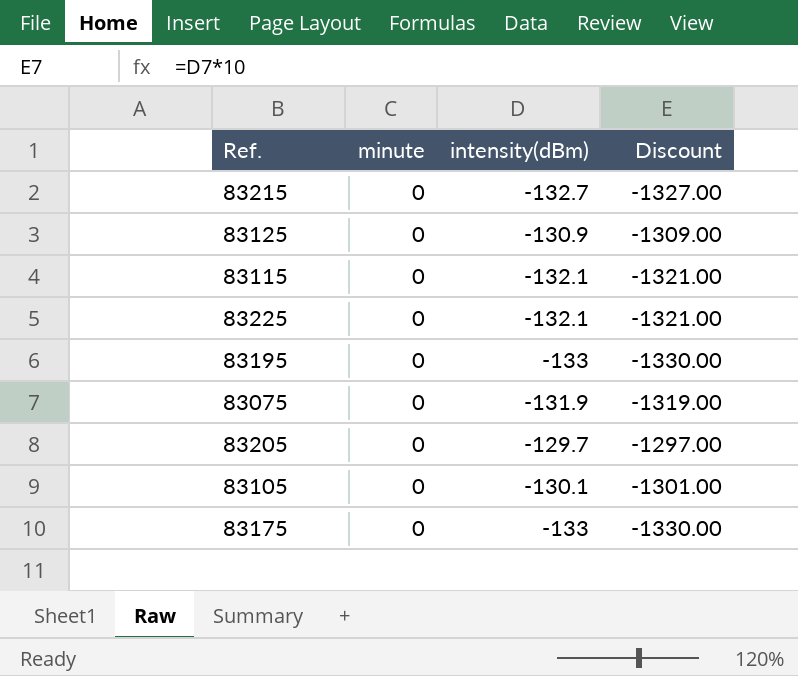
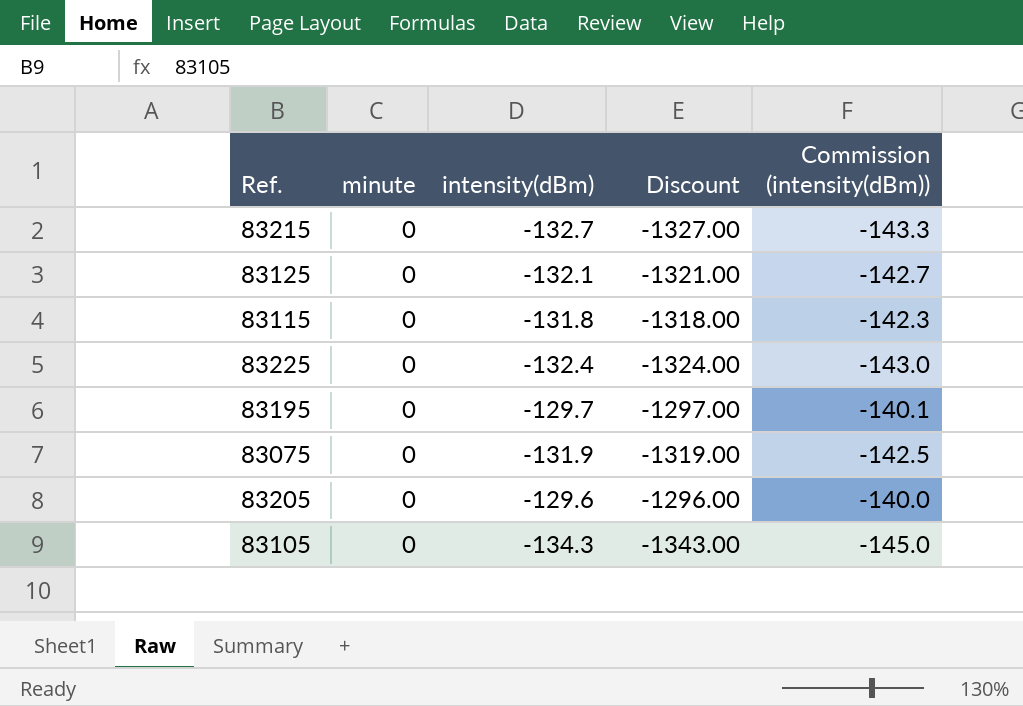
column Commission (intensity(dBm)) | formula: none -> [intensity(dBm)] * 1.08
row 83175: 0 | -133 | -1330.00 -> none
83125 | intensity(dBm): -130.9 -> -132.1
83125 | Discount: -1309.00 -> -1321.00
83115 | intensity(dBm): -132.1 -> -131.8
83115 | Discount: -1321.00 -> -1318.00
83225 | intensity(dBm): -132.1 -> -132.4
83225 | Discount: -1321.00 -> -1324.00
83195 | intensity(dBm): -133 -> -129.7
83195 | Discount: -1330.00 -> -1297.00
83205 | intensity(dBm): -129.7 -> -129.6
83205 | Discount: -1297.00 -> -1296.00
83105 | intensity(dBm): -130.1 -> -134.3
83105 | Discount: -1301.00 -> -1343.00

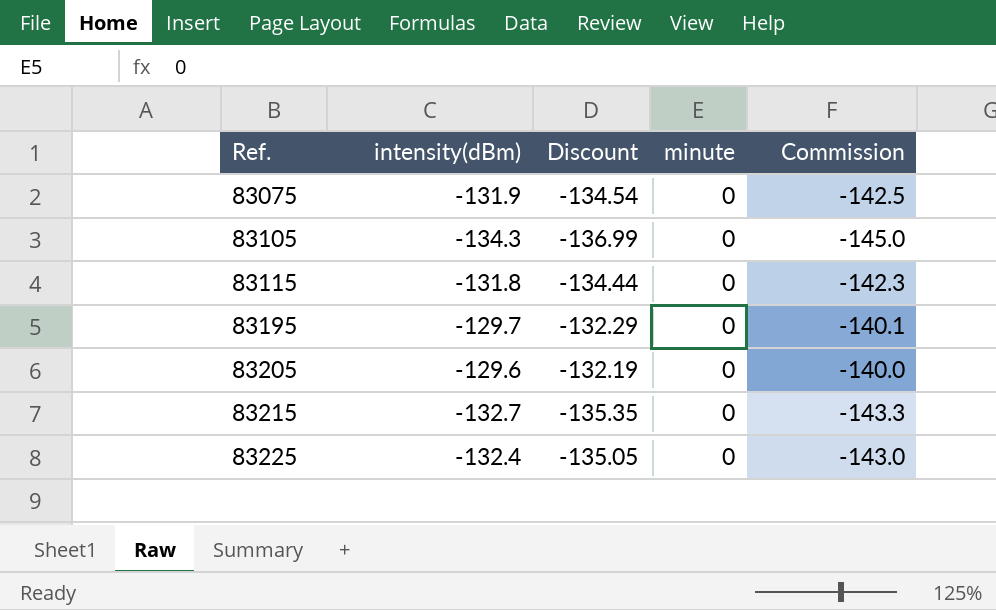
row order: none -> Ref. ascending
column Discount | formula: [intensity(dBm)] * 10 -> [intensity(dBm)] * 1.02
column minute | position: 2 -> 4
column name: Commission (intensity(dBm)) -> Commission
row 83125: 0 | -132.1 | -1321.00 | -142.7 -> none

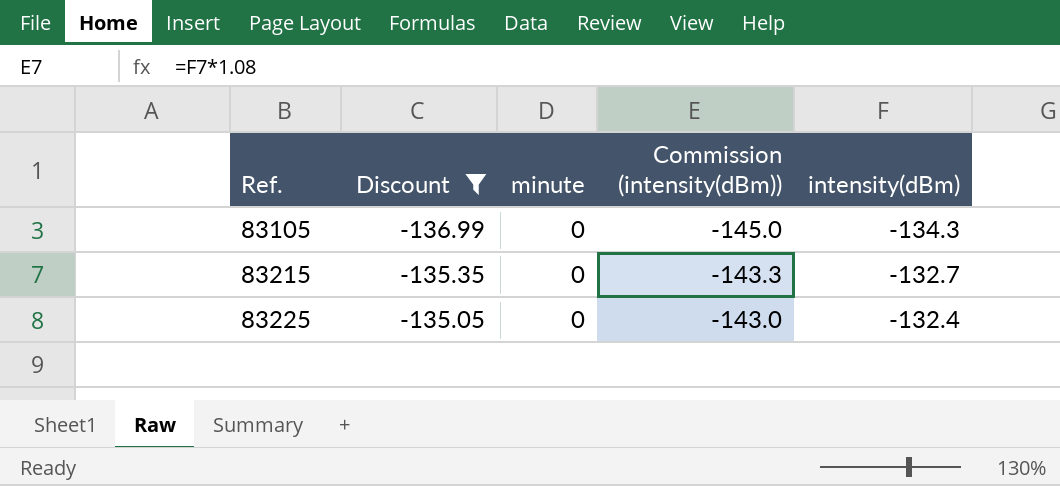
filter: none -> Discount <= -135.05
column name: Commission -> Commission (intensity(dBm))
column intensity(dBm) | position: 2 -> 5

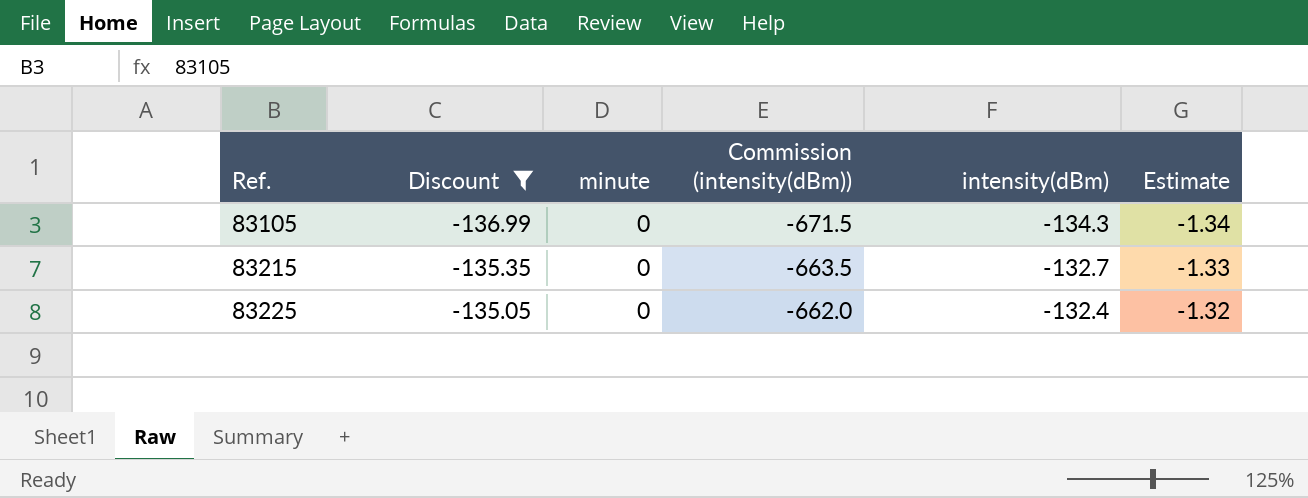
column Commission (intensity(dBm)) | formula: [intensity(dBm)] * 1.08 -> [intensity(dBm)] * 5
column Estimate | formula: none -> [intensity(dBm)] * 0.01

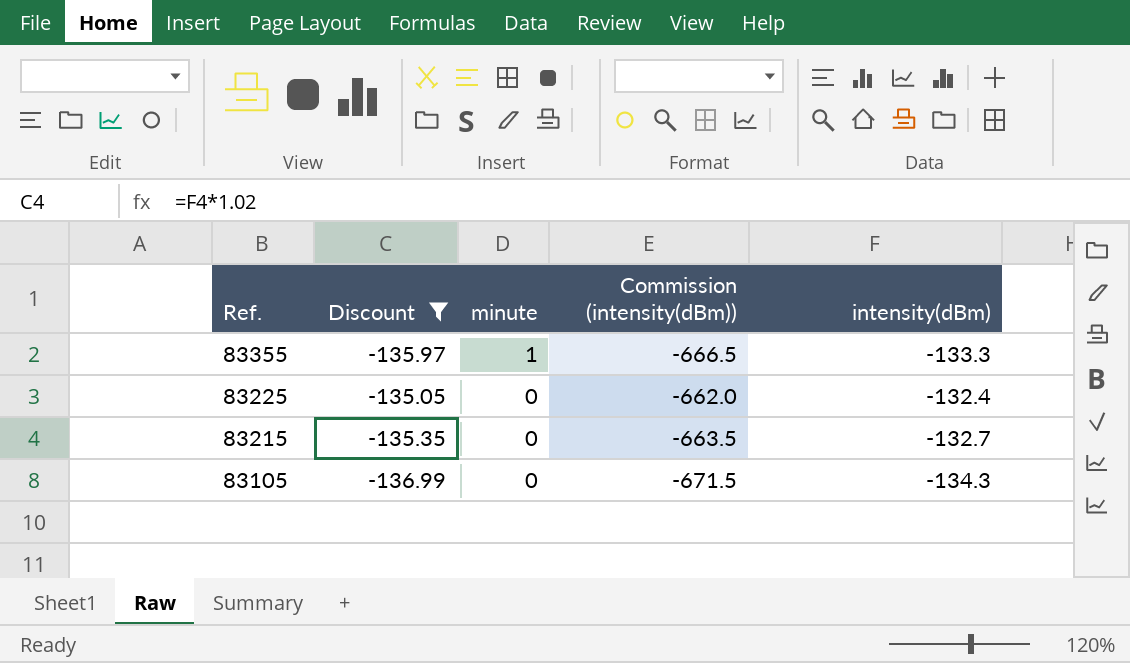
row order: Ref. ascending -> Ref. descending
column Estimate | formula: [intensity(dBm)] * 0.01 -> none
row 83355: none -> -135.97 | 1 | -666.5 | -133.3

